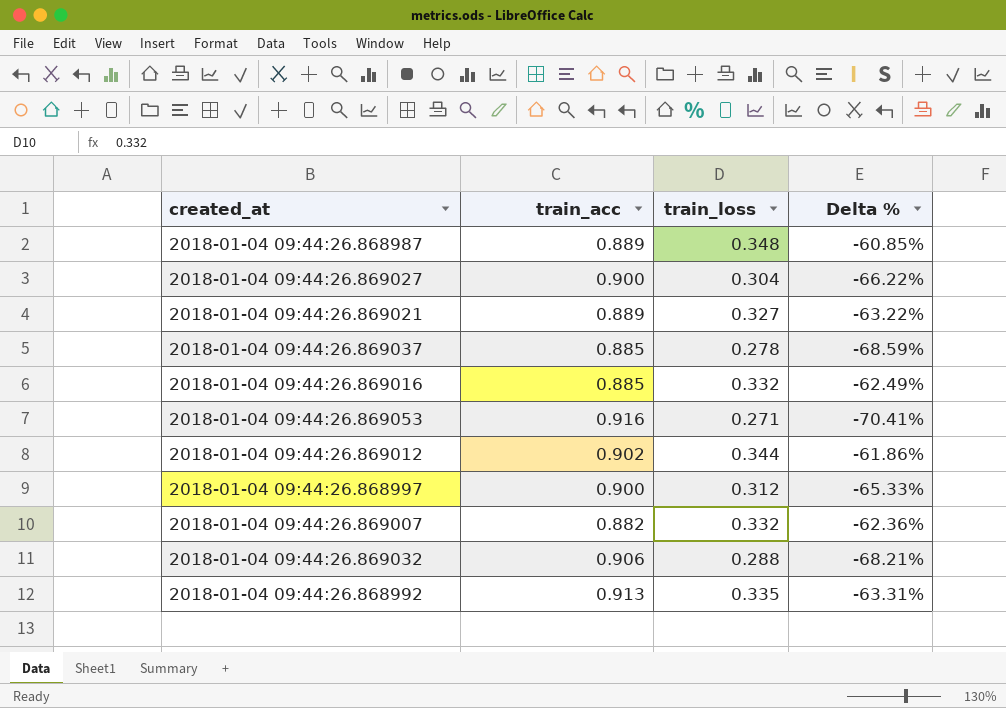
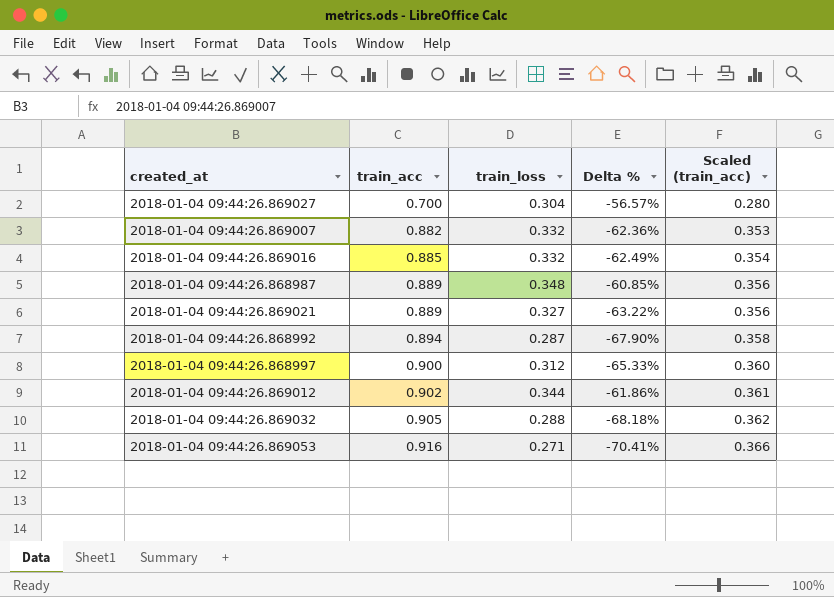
row order: none -> train_acc ascending
column Scaled (train_acc) | formula: none -> [train_acc] * 0.4
row 2018-01-04 09:44:26.869037: 0.885 | 0.278 | -68.59% -> none
2018-01-04 09:44:26.869027 | train_acc: 0.900 -> 0.700
2018-01-04 09:44:26.869027 | Delta %: -66.22% -> -56.57%
2018-01-04 09:44:26.868992 | train_acc: 0.913 -> 0.894
2018-01-04 09:44:26.868992 | train_loss: 0.335 -> 0.287
2018-01-04 09:44:26.868992 | Delta %: -63.31% -> -67.90%
2018-01-04 09:44:26.869032 | train_acc: 0.906 -> 0.905
2018-01-04 09:44:26.869032 | Delta %: -68.21% -> -68.18%

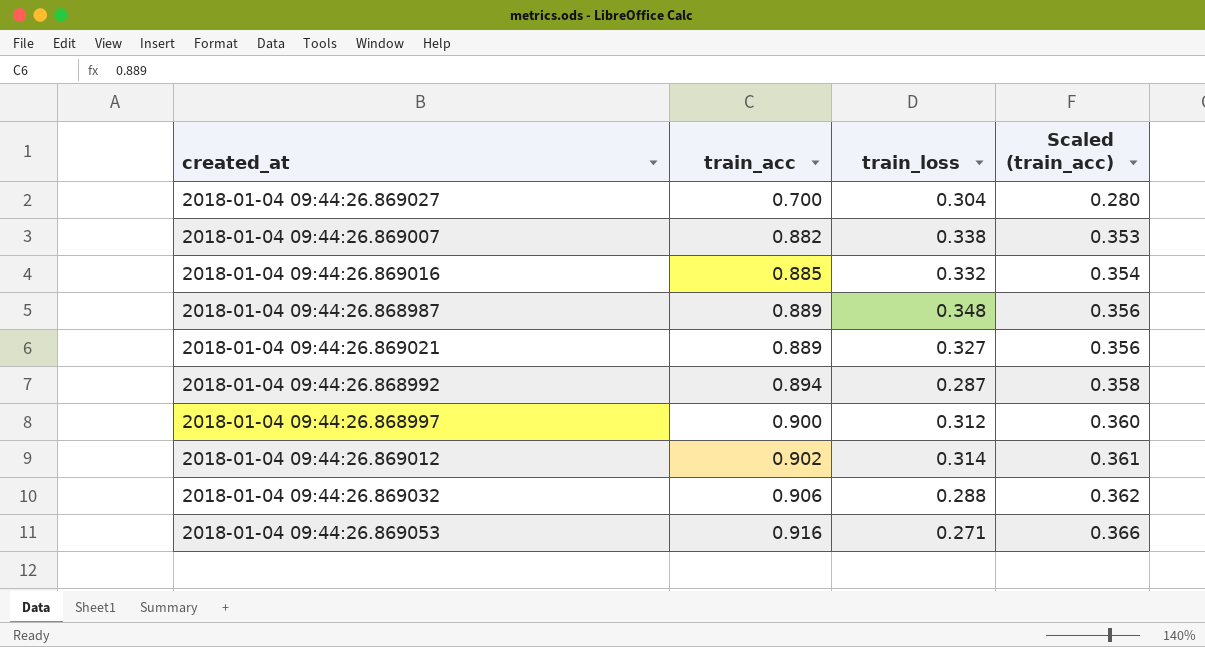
column Delta % | formula: ([train_loss] - [train_acc]) / [train_acc] -> none
2018-01-04 09:44:26.869007 | train_loss: 0.332 -> 0.338
2018-01-04 09:44:26.869012 | train_loss: 0.344 -> 0.314
2018-01-04 09:44:26.869032 | train_acc: 0.905 -> 0.906

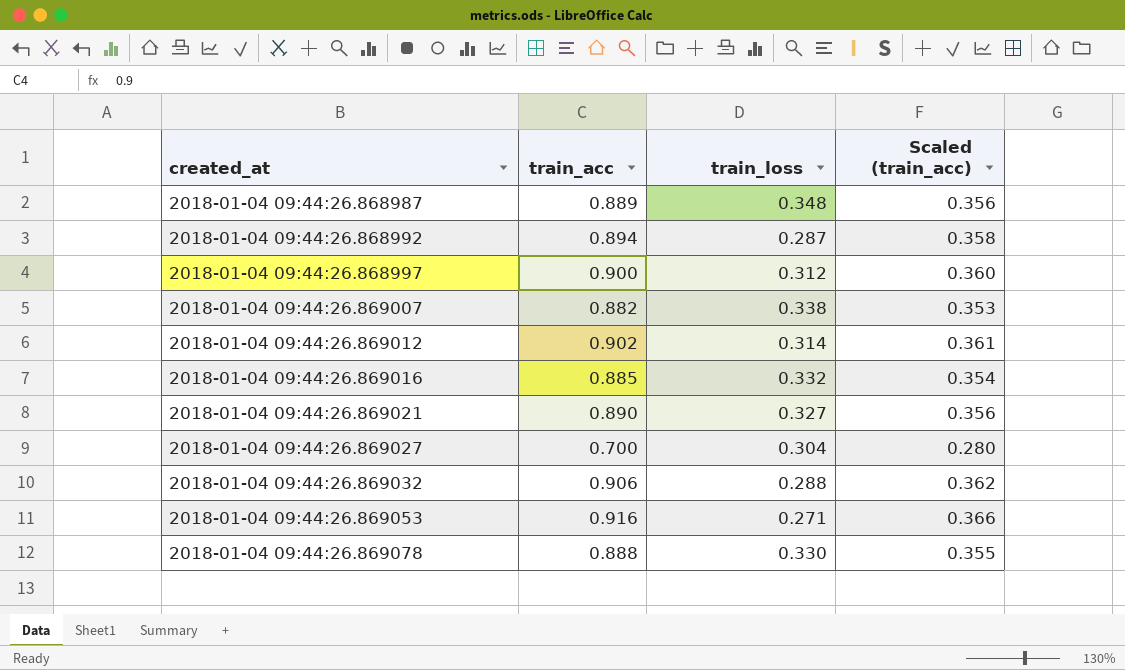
row order: train_acc ascending -> created_at ascending
2018-01-04 09:44:26.869021 | train_acc: 0.889 -> 0.890
row 2018-01-04 09:44:26.869078: none -> 0.888 | 0.330 | 0.355

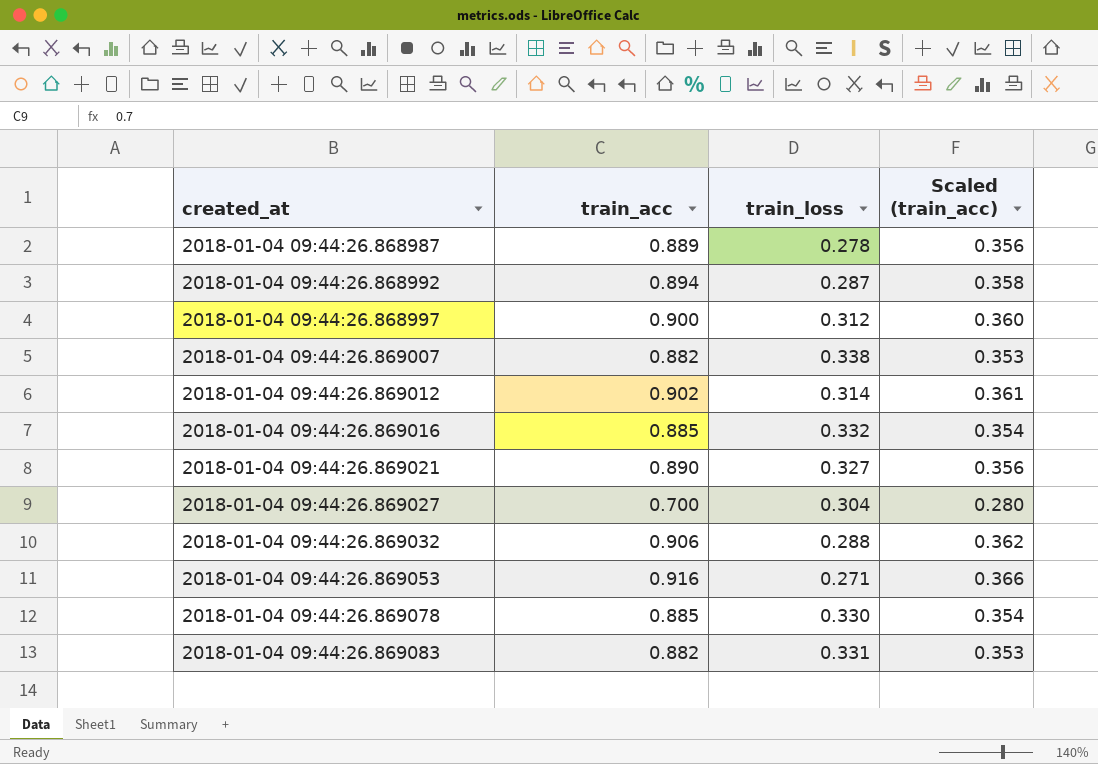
2018-01-04 09:44:26.868987 | train_loss: 0.348 -> 0.278
2018-01-04 09:44:26.869078 | train_acc: 0.888 -> 0.885
2018-01-04 09:44:26.869078 | Scaled (train_acc): 0.355 -> 0.354
row 2018-01-04 09:44:26.869083: none -> 0.882 | 0.331 | 0.353

